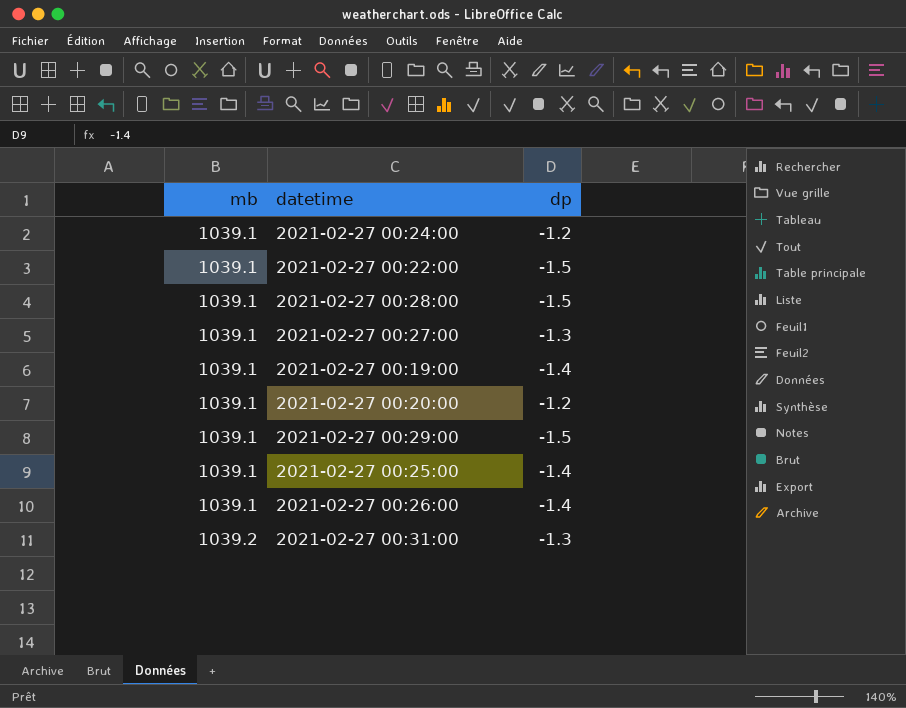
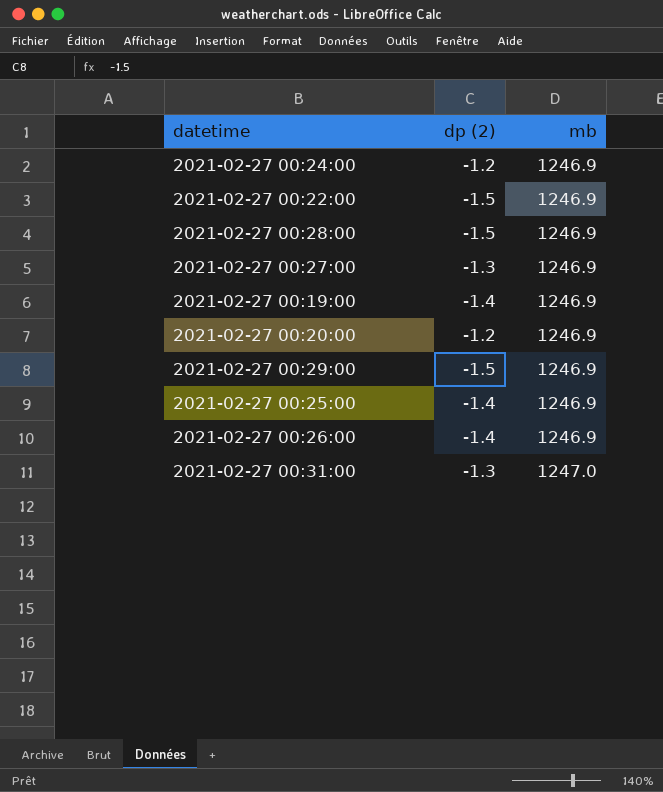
column name: dp -> dp (2)
column mb | position: 1 -> 3
2021-02-27 00:24:00 | mb: 1039.1 -> 1246.9
2021-02-27 00:22:00 | mb: 1039.1 -> 1246.9
2021-02-27 00:28:00 | mb: 1039.1 -> 1246.9
2021-02-27 00:27:00 | mb: 1039.1 -> 1246.9
2021-02-27 00:19:00 | mb: 1039.1 -> 1246.9
2021-02-27 00:20:00 | mb: 1039.1 -> 1246.9
2021-02-27 00:29:00 | mb: 1039.1 -> 1246.9
2021-02-27 00:25:00 | mb: 1039.1 -> 1246.9
2021-02-27 00:26:00 | mb: 1039.1 -> 1246.9
2021-02-27 00:31:00 | mb: 1039.2 -> 1247.0

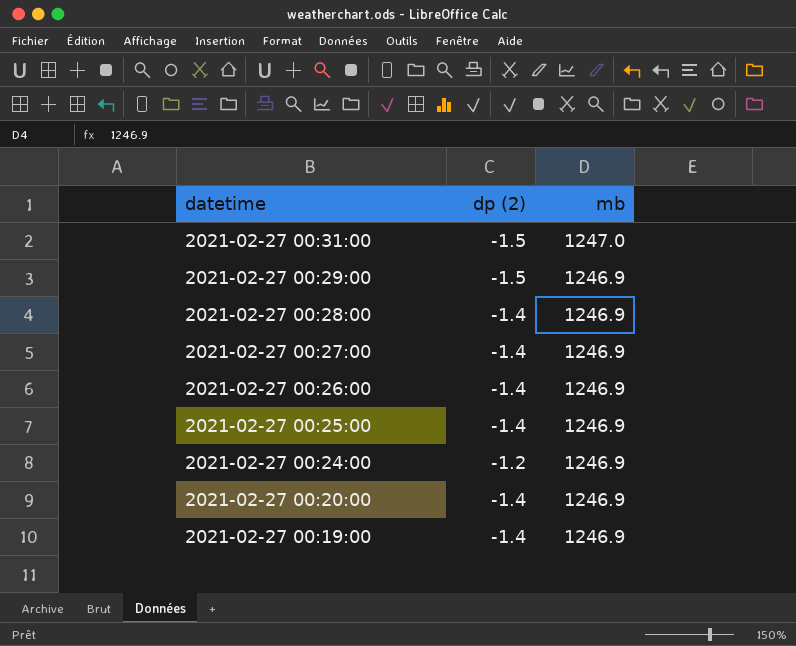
row order: mb ascending -> datetime descending
row 2021-02-27 00:22:00: -1.5 | 1246.9 -> none
2021-02-27 00:31:00 | dp (2): -1.3 -> -1.5
2021-02-27 00:28:00 | dp (2): -1.5 -> -1.4
2021-02-27 00:27:00 | dp (2): -1.3 -> -1.4
2021-02-27 00:20:00 | dp (2): -1.2 -> -1.4

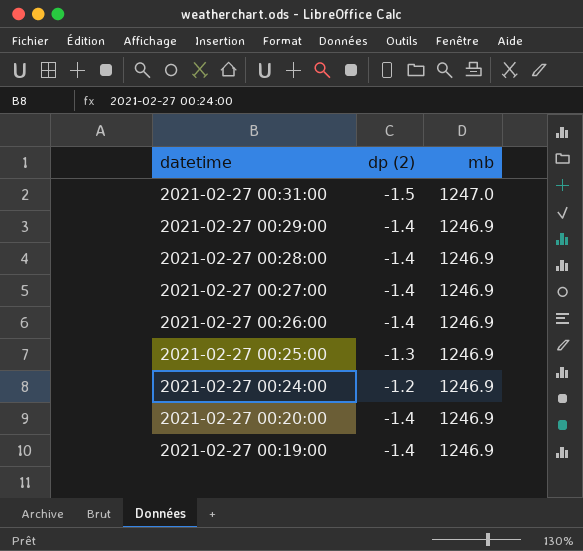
2021-02-27 00:29:00 | dp (2): -1.5 -> -1.4
2021-02-27 00:25:00 | dp (2): -1.4 -> -1.3

